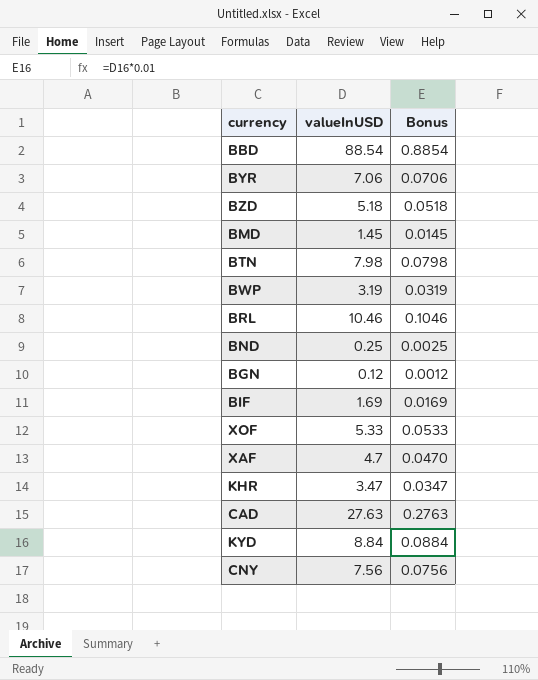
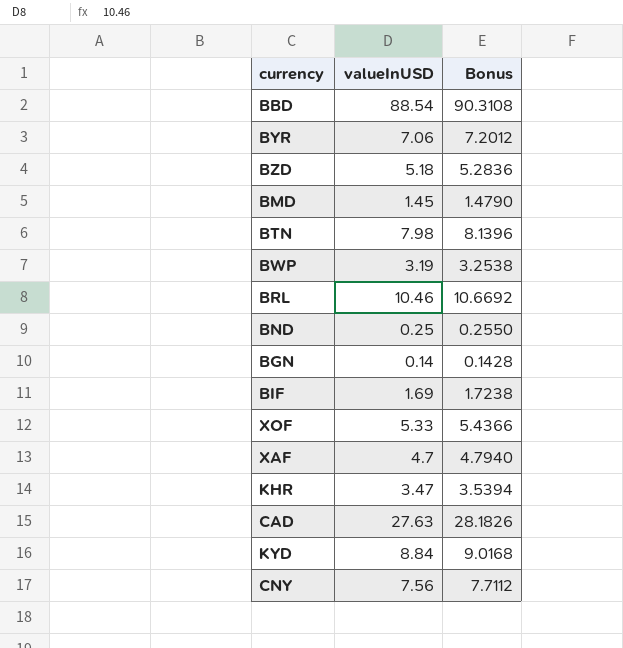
column Bonus | formula: [valueInUSD] * 0.01 -> [valueInUSD] * 1.02
BGN | valueInUSD: 0.12 -> 0.14

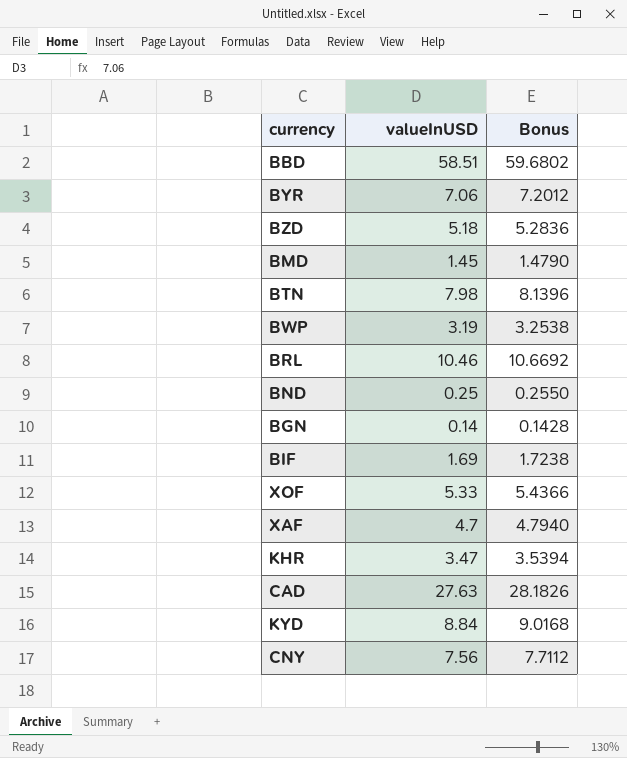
BBD | valueInUSD: 88.54 -> 58.51
BBD | Bonus: 90.3108 -> 59.6802

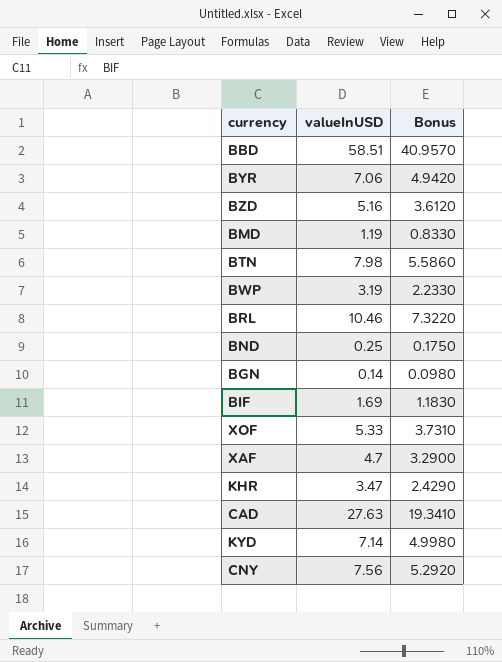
column Bonus | formula: [valueInUSD] * 1.02 -> [valueInUSD] * 0.7
BZD | valueInUSD: 5.18 -> 5.16
BMD | valueInUSD: 1.45 -> 1.19
KYD | valueInUSD: 8.84 -> 7.14

